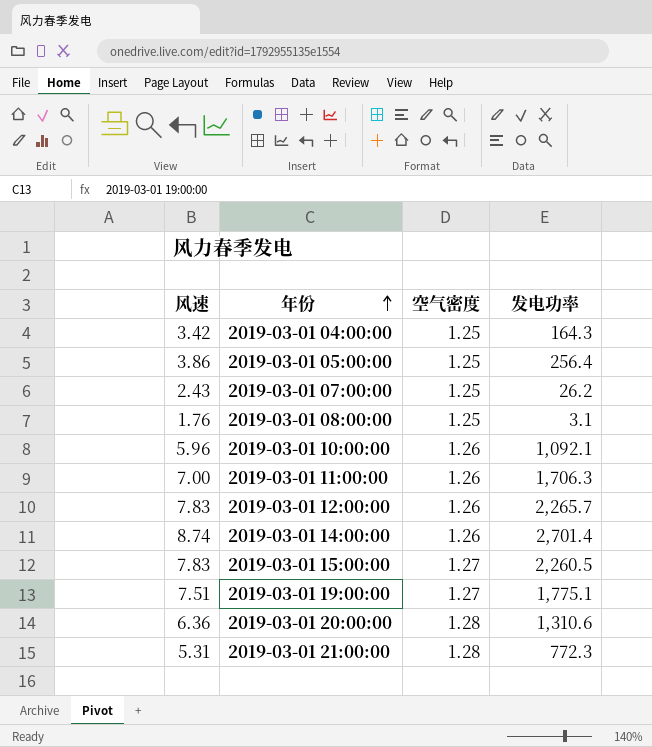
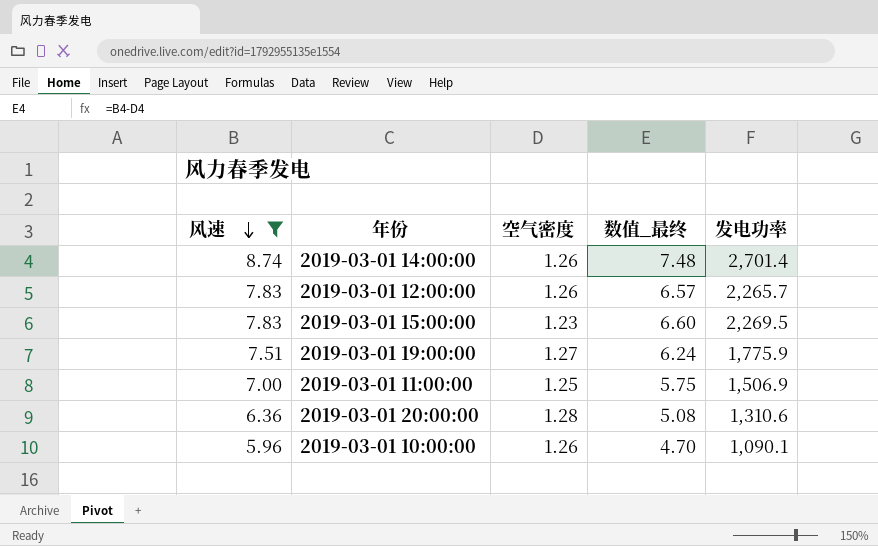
filter: none -> 风速 >= 5.96
row order: 年份 ascending -> 风速 descending
column 数值_最终 | formula: none -> [风速] - [空气密度]
2019-03-01 15:00:00 | 空气密度: 1.27 -> 1.23
2019-03-01 15:00:00 | 发电功率: 2,260.5 -> 2,269.5
2019-03-01 19:00:00 | 发电功率: 1,775.1 -> 1,775.9
2019-03-01 11:00:00 | 空气密度: 1.26 -> 1.25
2019-03-01 11:00:00 | 发电功率: 1,706.3 -> 1,506.9
2019-03-01 10:00:00 | 发电功率: 1,092.1 -> 1,090.1

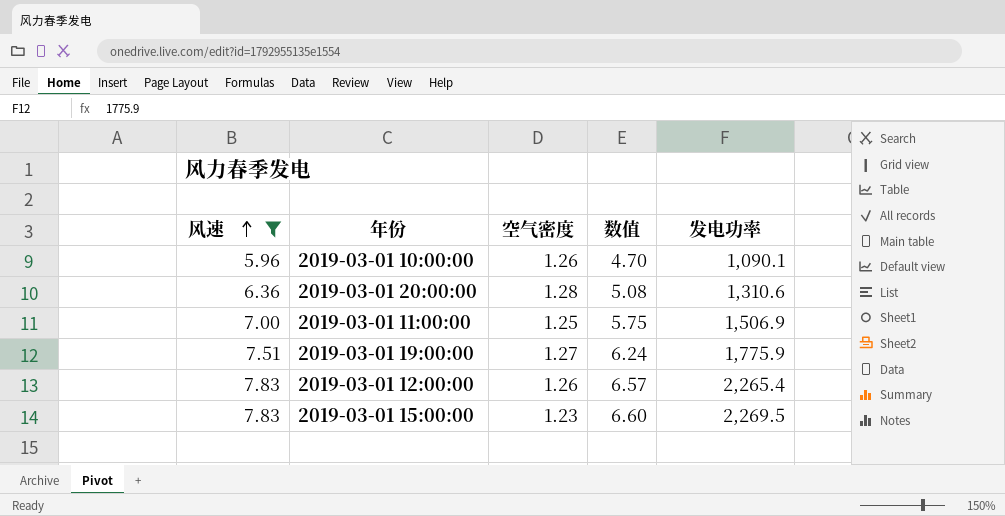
row order: 风速 descending -> 风速 ascending
column name: 数值_最终 -> 数值
row 2019-03-01 14:00:00: 8.74 | 1.26 | 7.48 | 2,701.4 -> none
2019-03-01 12:00:00 | 发电功率: 2,265.7 -> 2,265.4

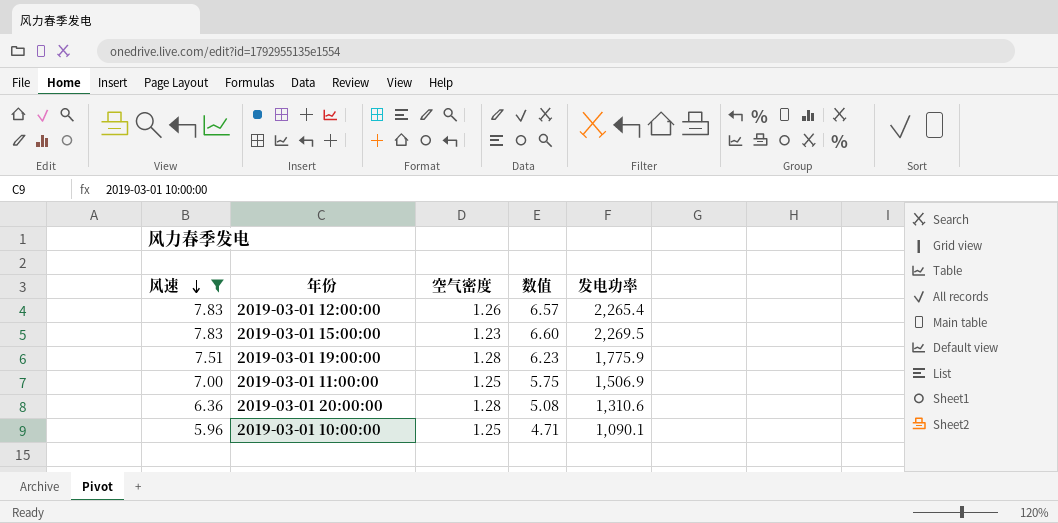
row order: 风速 ascending -> 风速 descending
2019-03-01 19:00:00 | 空气密度: 1.27 -> 1.28
2019-03-01 19:00:00 | 数值: 6.24 -> 6.23
2019-03-01 10:00:00 | 空气密度: 1.26 -> 1.25
2019-03-01 10:00:00 | 数值: 4.70 -> 4.71

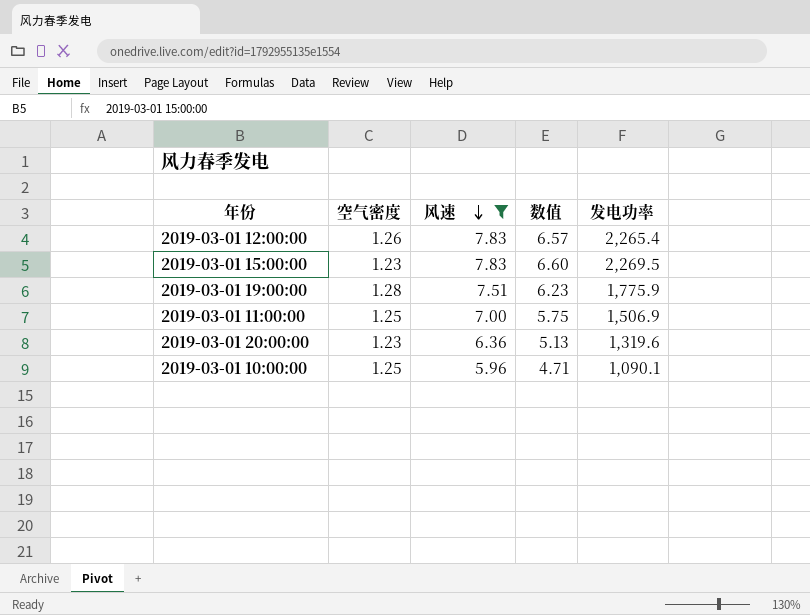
column 风速 | position: 1 -> 3
2019-03-01 20:00:00 | 空气密度: 1.28 -> 1.23
2019-03-01 20:00:00 | 数值: 5.08 -> 5.13
2019-03-01 20:00:00 | 发电功率: 1,310.6 -> 1,319.6

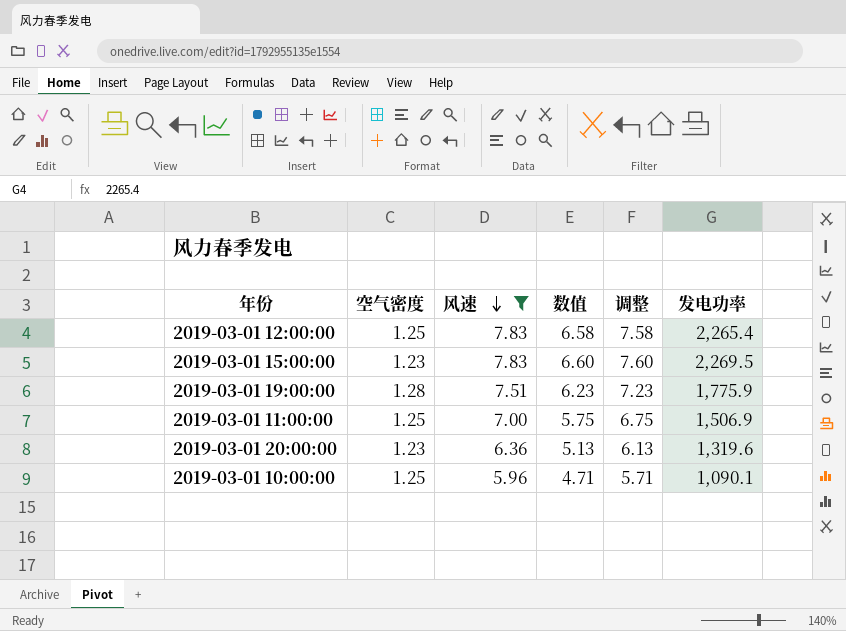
column 调整 | formula: none -> [数值] + 1
2019-03-01 12:00:00 | 空气密度: 1.26 -> 1.25
2019-03-01 12:00:00 | 数值: 6.57 -> 6.58

